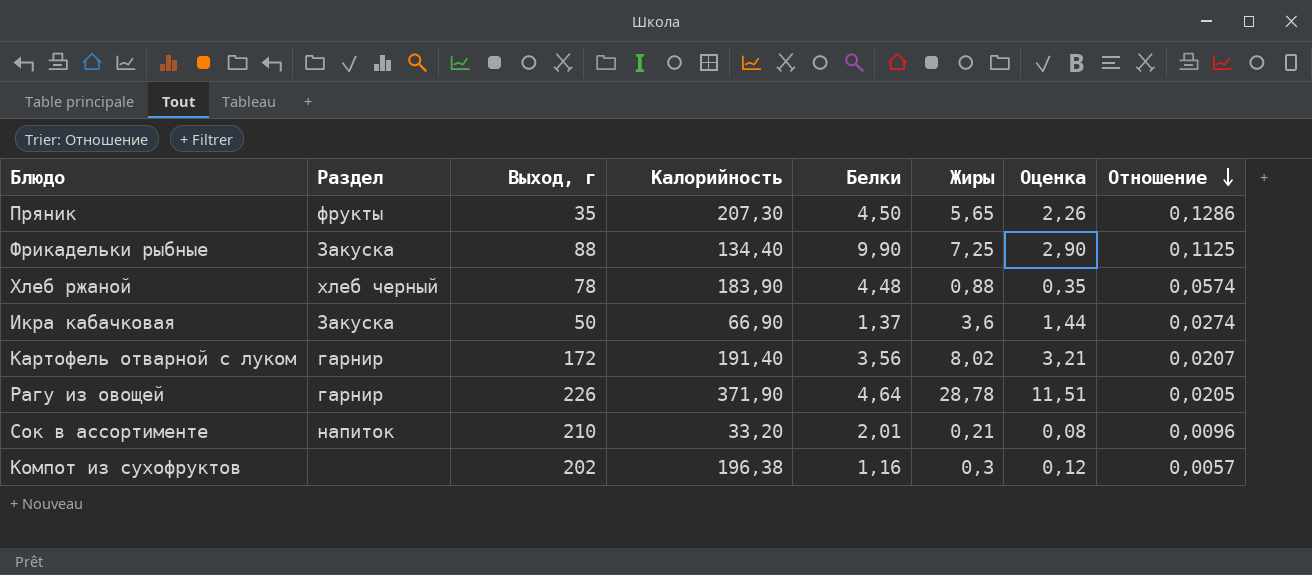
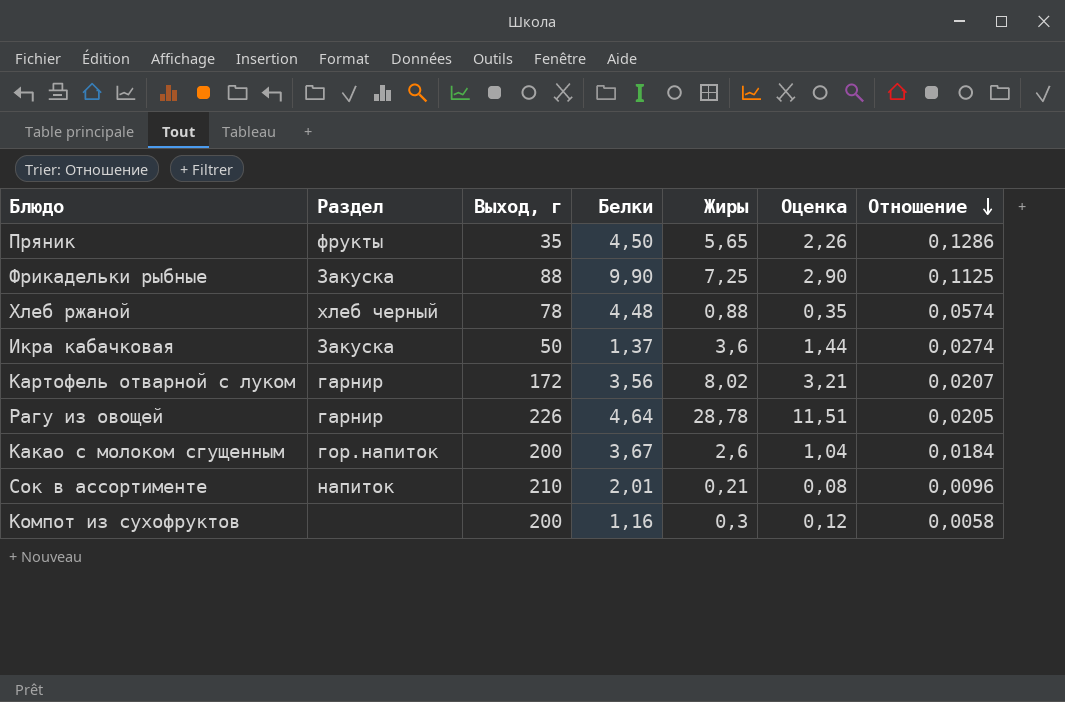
column Калорийность | position: 4 -> none
row Какао с молоком сгущенным: none -> гор.напиток | 200 | 3,67 | 2,6 | 1,04 | 0,0184
Компот из сухофруктов | Выход, г: 202 -> 200
Компот из сухофруктов | Отношение: 0,0057 -> 0,0058

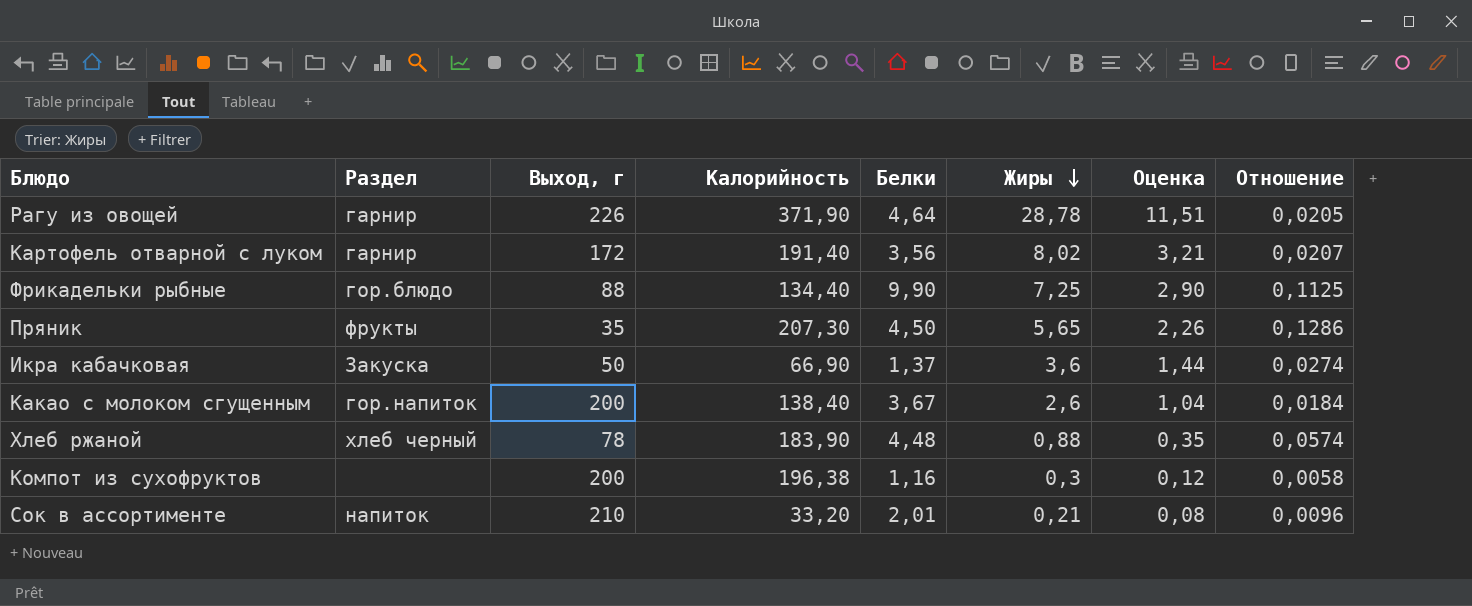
row order: Отношение descending -> Жиры descending
column Калорийность | position: none -> 4
Фрикадельки рыбные | Раздел: Закуска -> гор.блюдо

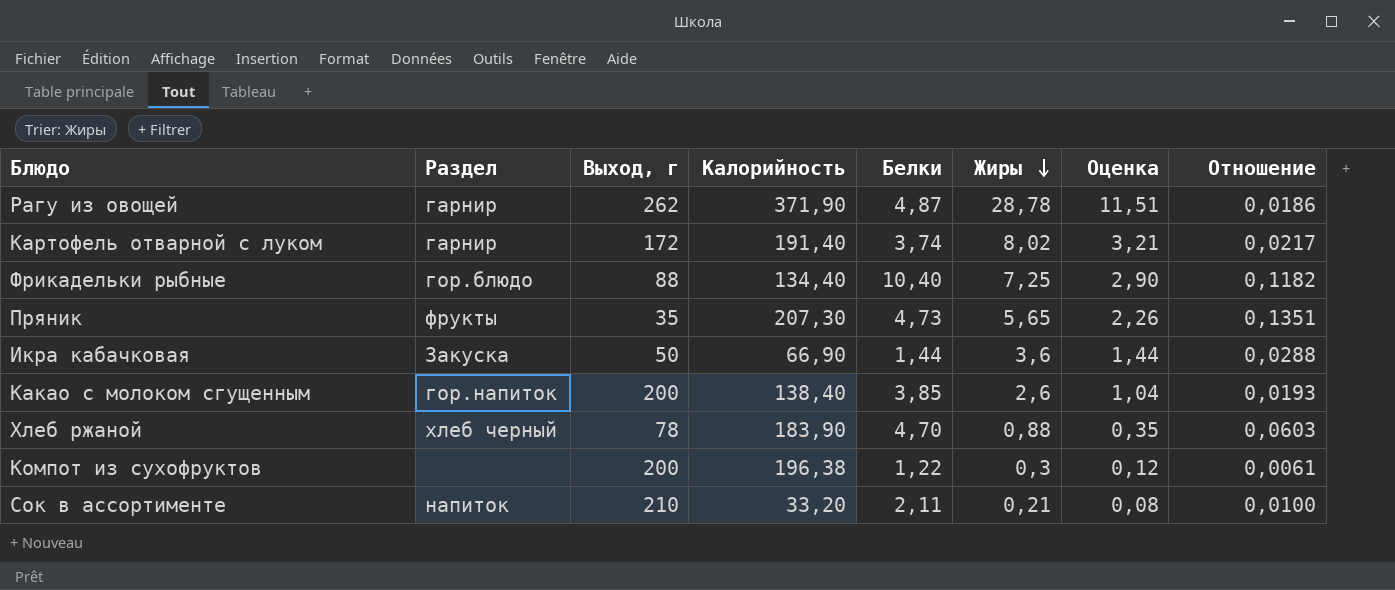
Рагу из овощей | Выход, г: 226 -> 262
Рагу из овощей | Белки: 4,64 -> 4,87
Рагу из овощей | Отношение: 0,0205 -> 0,0186
Картофель отварной с луком | Белки: 3,56 -> 3,74
Картофель отварной с луком | Отношение: 0,0207 -> 0,0217
Фрикадельки рыбные | Белки: 9,90 -> 10,40
Фрикадельки рыбные | Отношение: 0,1125 -> 0,1182
Пряник | Белки: 4,50 -> 4,73
Пряник | Отношение: 0,1286 -> 0,1351
Икра кабачковая | Белки: 1,37 -> 1,44
Икра кабачковая | Отношение: 0,0274 -> 0,0288
Какао с молоком сгущенным | Белки: 3,67 -> 3,85
Какао с молоком сгущенным | Отношение: 0,0184 -> 0,0193
Хлеб ржаной | Белки: 4,48 -> 4,70
Хлеб ржаной | Отношение: 0,0574 -> 0,0603
Компот из сухофруктов | Белки: 1,16 -> 1,22
Компот из сухофруктов | Отношение: 0,0058 -> 0,0061
Сок в ассортименте | Белки: 2,01 -> 2,11
Сок в ассортименте | Отношение: 0,0096 -> 0,0100

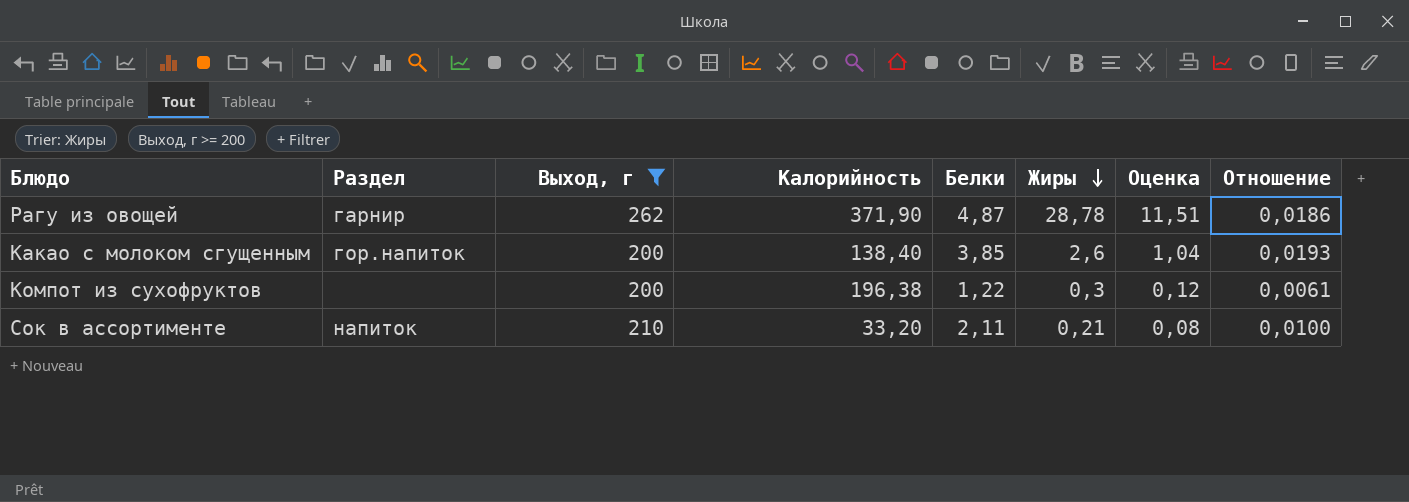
filter: none -> Выход, г >= 200

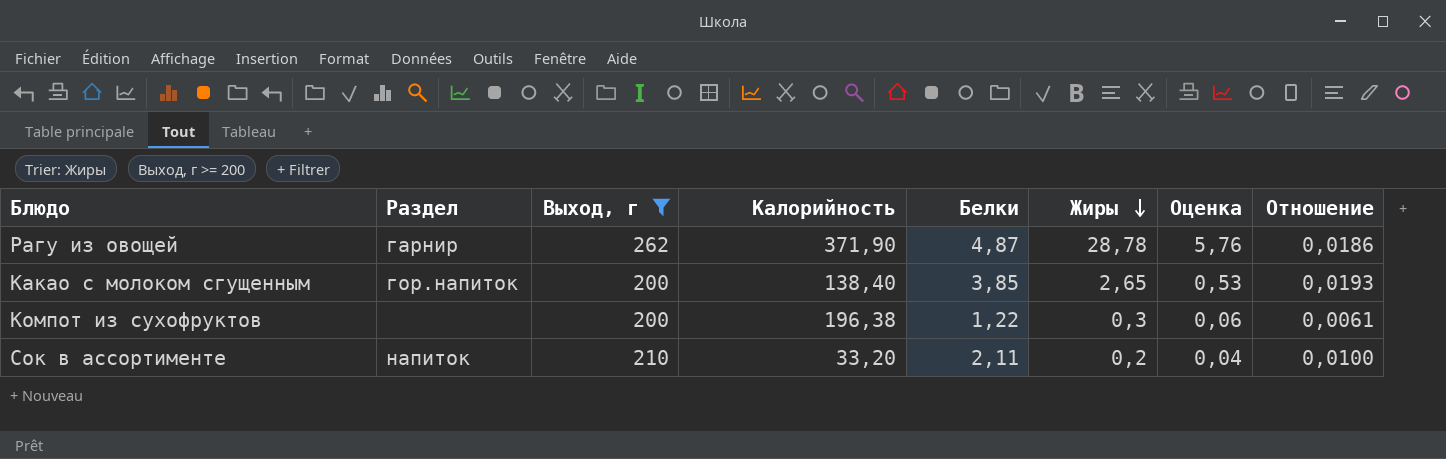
column Оценка | formula: [Жиры] * 0,4 -> [Жиры] * 0,2
Какао с молоком сгущенным | Жиры: 2,6 -> 2,65
Сок в ассортименте | Жиры: 0,21 -> 0,2

